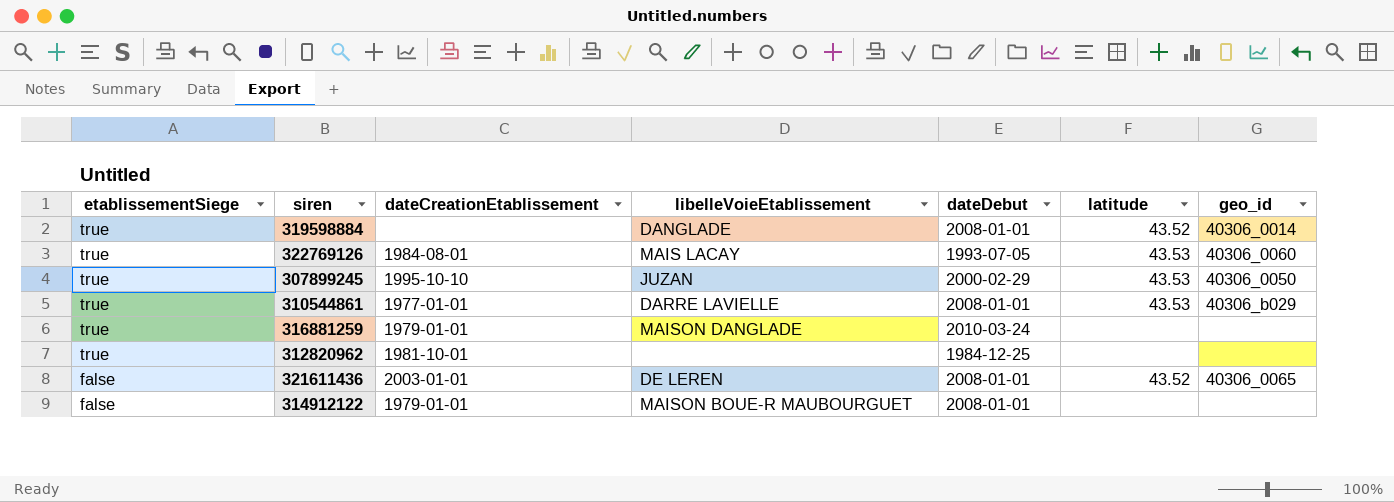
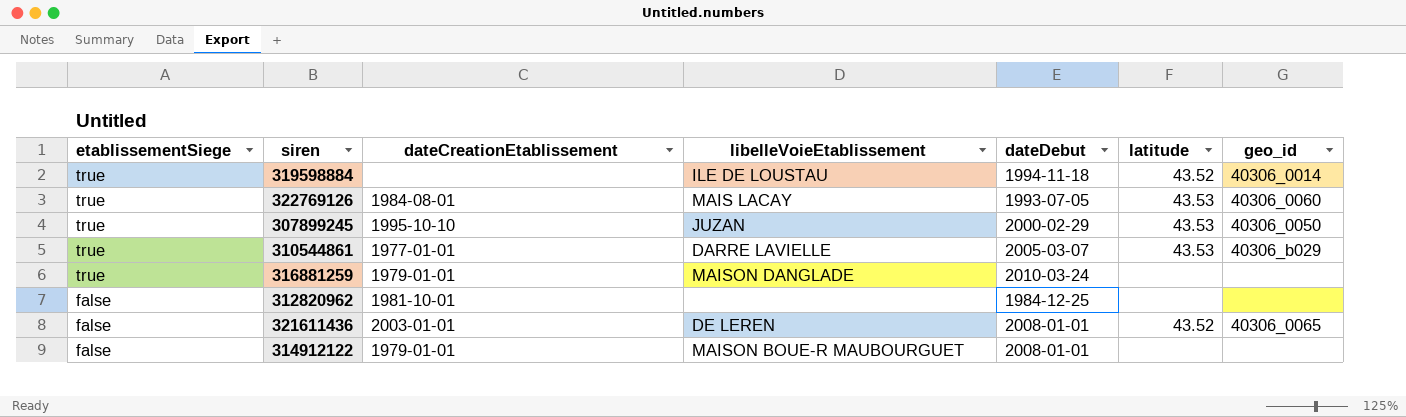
319598884 | libelleVoieEtablissement: DANGLADE -> ILE DE LOUSTAU
319598884 | dateDebut: 2008-01-01 -> 1994-11-18
310544861 | dateDebut: 2008-01-01 -> 2005-03-07
312820962 | etablissementSiege: true -> false

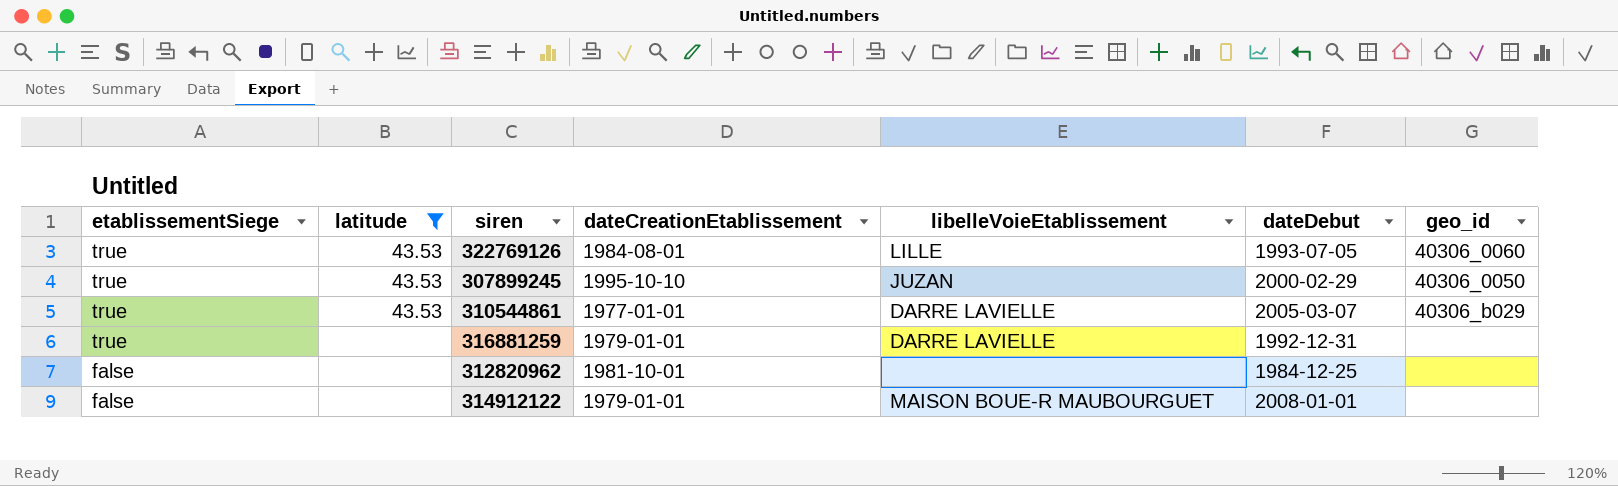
filter: none -> latitude != 43.52
column latitude | position: 6 -> 2
322769126 | libelleVoieEtablissement: MAIS LACAY -> LILLE
316881259 | libelleVoieEtablissement: MAISON DANGLADE -> DARRE LAVIELLE
316881259 | dateDebut: 2010-03-24 -> 1992-12-31

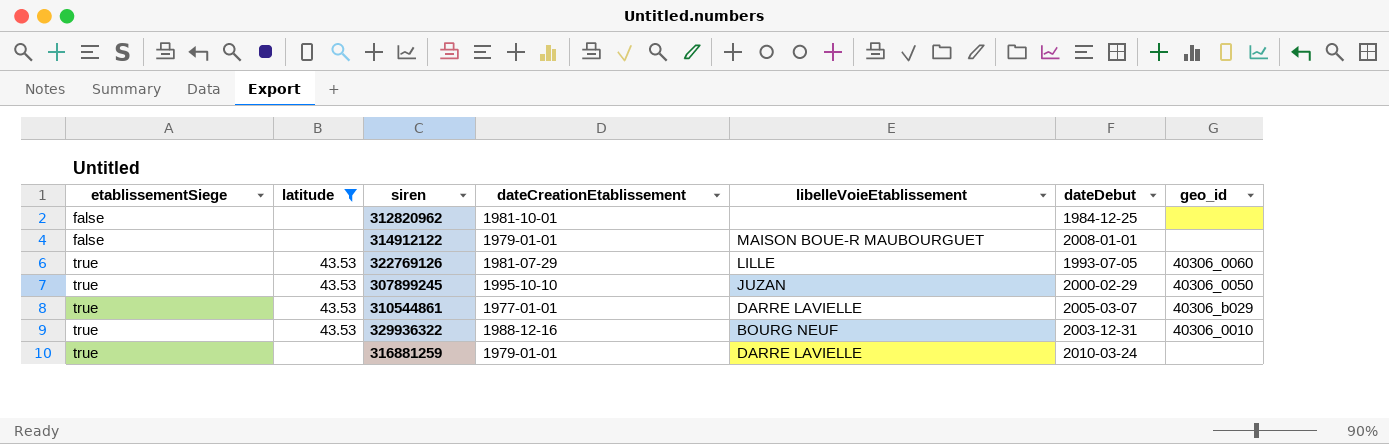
row order: etablissementSiege descending -> etablissementSiege ascending
322769126 | dateCreationEtablissement: 1984-08-01 -> 1981-07-29
row 329936322: none -> true | 43.53 | 1988-12-16 | BOURG NEUF | 2003-12-31 | 40306_0010
316881259 | dateDebut: 1992-12-31 -> 2010-03-24

